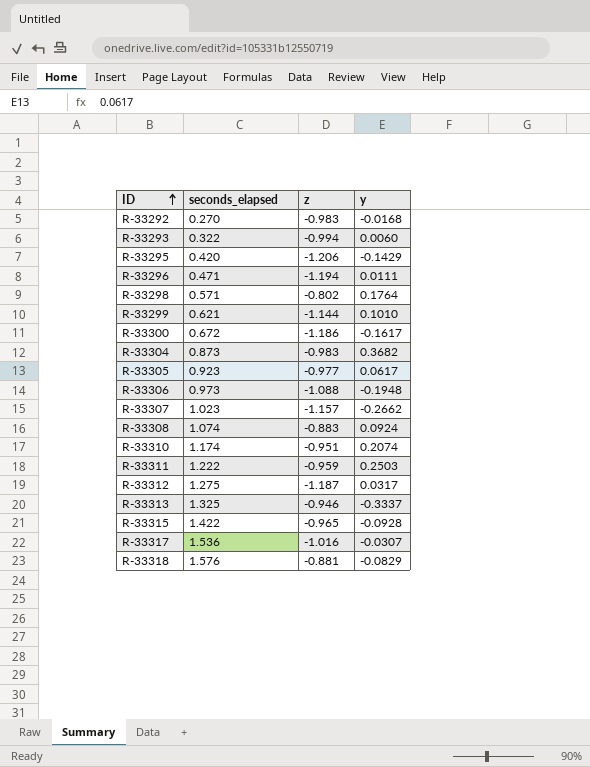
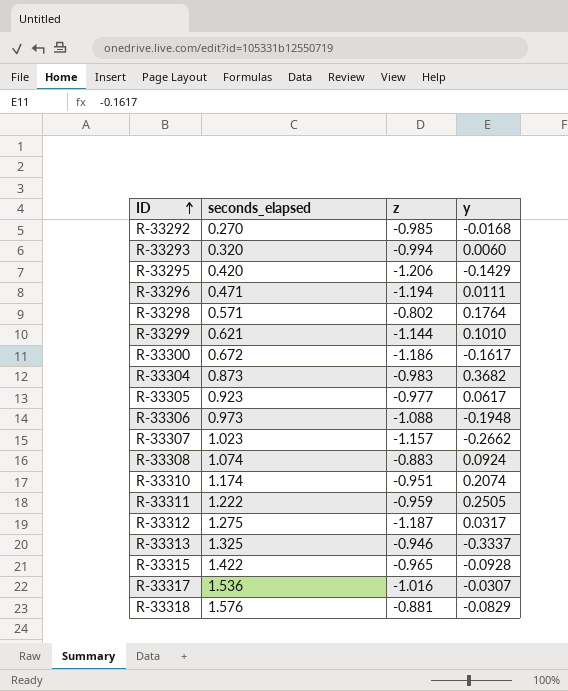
R-33292 | z: -0.983 -> -0.985
R-33293 | seconds_elapsed: 0.322 -> 0.320
R-33311 | y: 0.2503 -> 0.2505

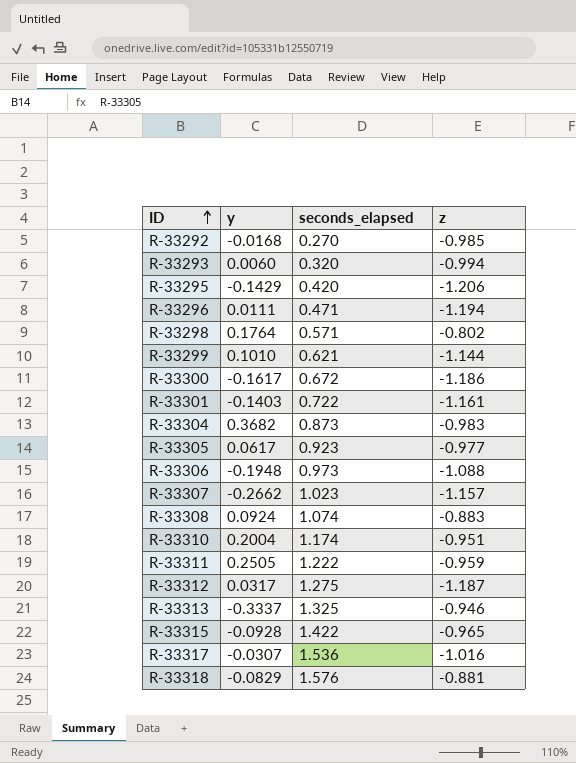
column y | position: 4 -> 2
row R-33301: none -> -0.1403 | 0.722 | -1.161
R-33310 | y: 0.2074 -> 0.2004

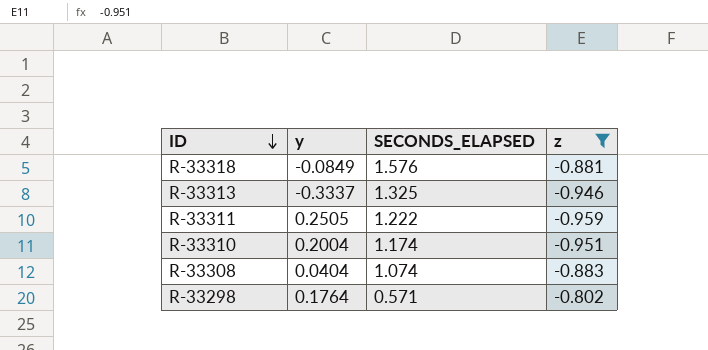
filter: none -> z >= -0.959
row order: ID ascending -> ID descending
column name: seconds_elapsed -> SECONDS_ELAPSED
R-33318 | y: -0.0829 -> -0.0849
R-33308 | y: 0.0924 -> 0.0404

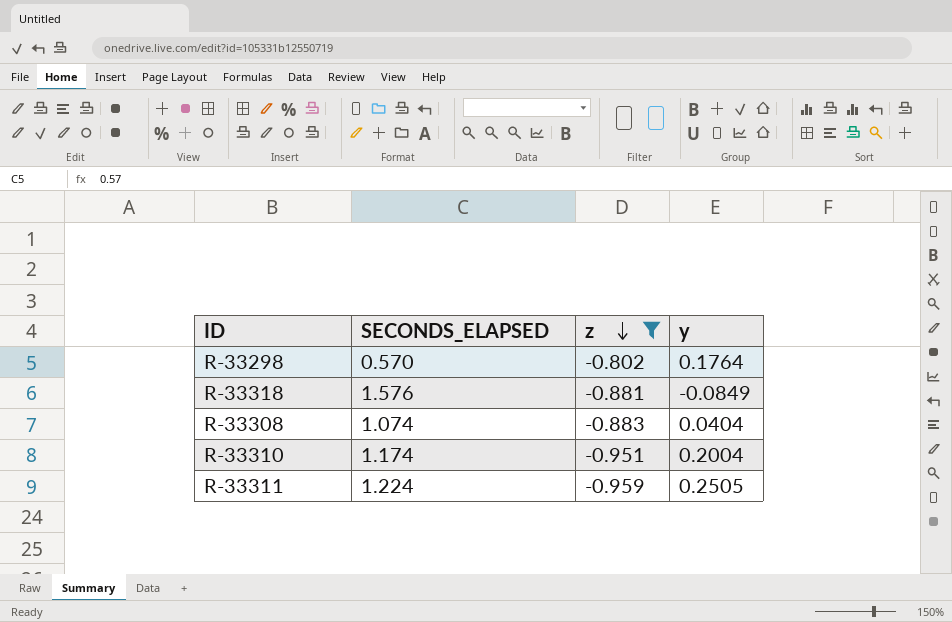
row order: ID descending -> z descending
column y | position: 2 -> 4
row R-33313: -0.3337 | 1.325 | -0.946 -> none
R-33298 | SECONDS_ELAPSED: 0.571 -> 0.570
R-33311 | SECONDS_ELAPSED: 1.222 -> 1.224

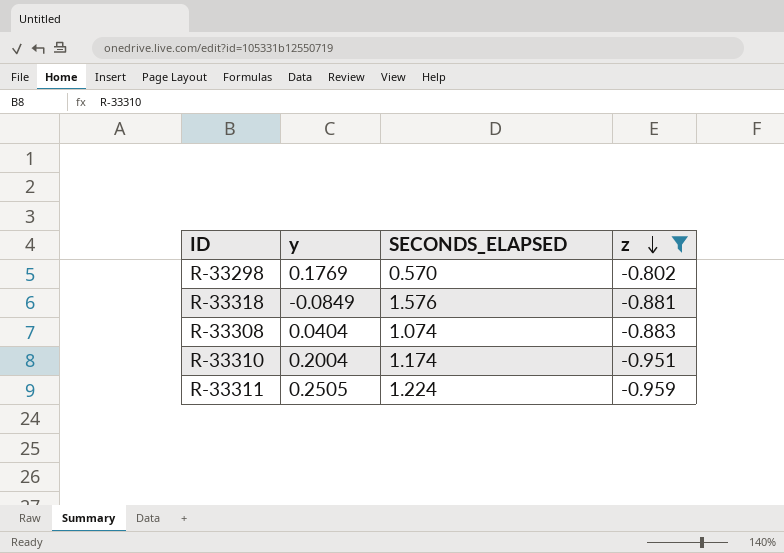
column y | position: 4 -> 2
R-33298 | y: 0.1764 -> 0.1769

